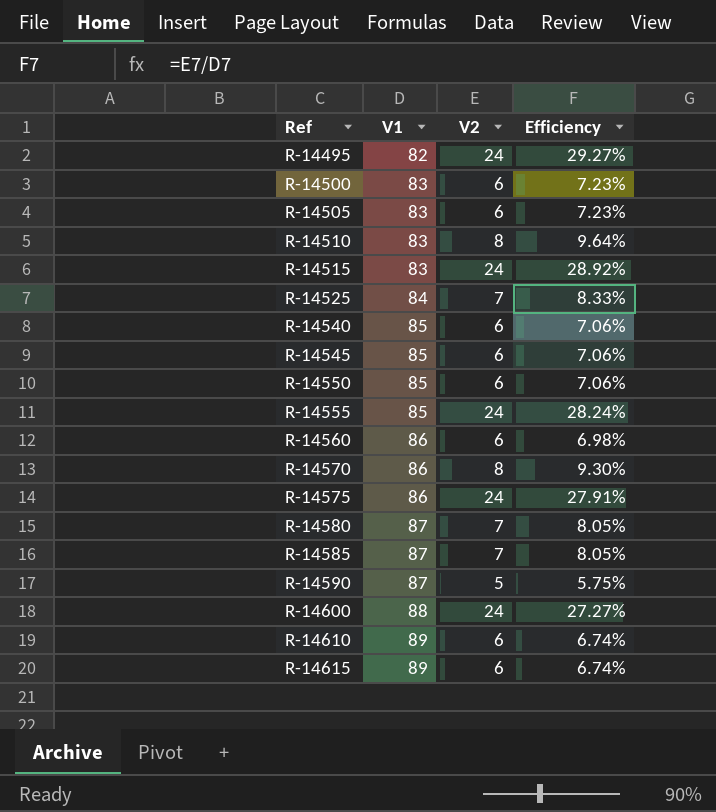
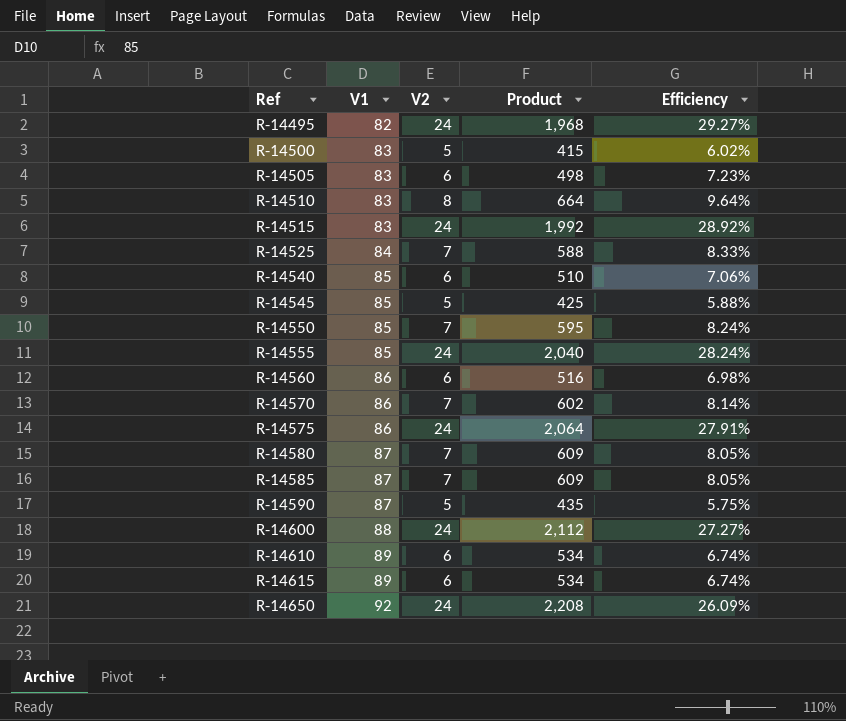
column Product | formula: none -> [V1] * [V2]
R-14500 | V2: 6 -> 5
R-14500 | Efficiency: 7.23% -> 6.02%
R-14545 | V2: 6 -> 5
R-14545 | Efficiency: 7.06% -> 5.88%
R-14550 | V2: 6 -> 7
R-14550 | Efficiency: 7.06% -> 8.24%
R-14570 | V2: 8 -> 7
R-14570 | Efficiency: 9.30% -> 8.14%
row R-14650: none -> 92 | 24 | 2,208 | 26.09%

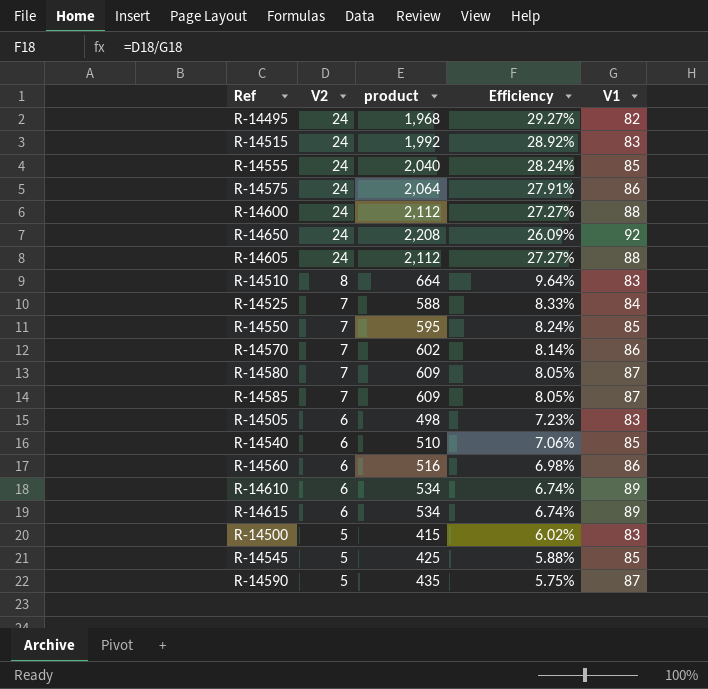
row order: Ref ascending -> V2 descending
column name: Product -> product
column V1 | position: 2 -> 5
row R-14605: none -> 24 | 2,112 | 27.27% | 88

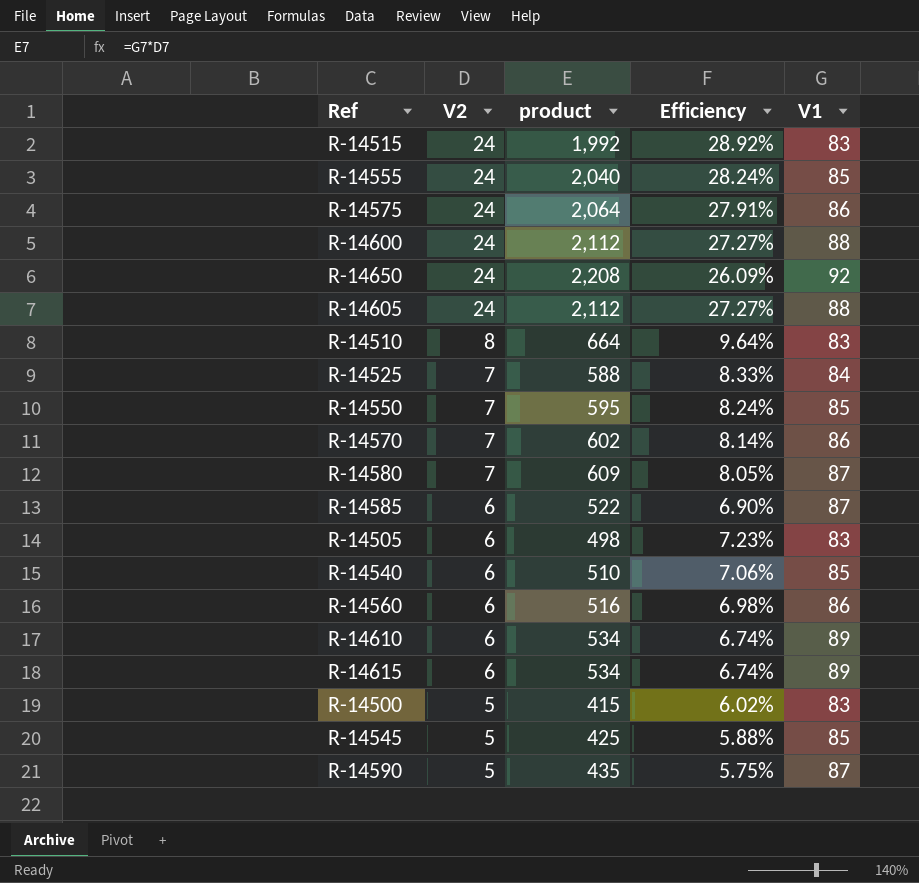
row R-14495: 24 | 1,968 | 29.27% | 82 -> none
R-14585 | V2: 7 -> 6
R-14585 | product: 609 -> 522
R-14585 | Efficiency: 8.05% -> 6.90%

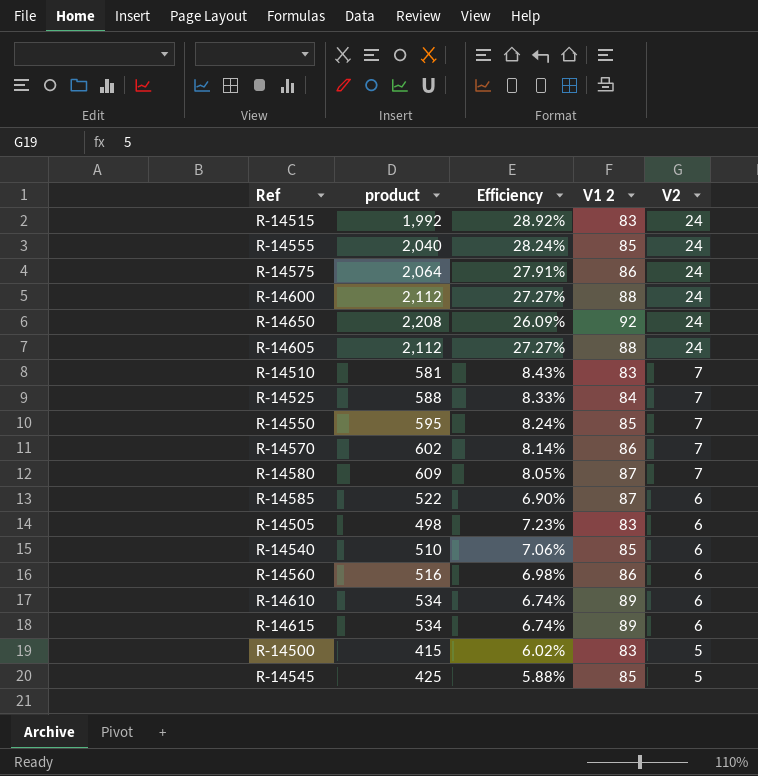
column name: V1 -> V1 2
column V2 | position: 2 -> 5
row R-14590: 5 | 435 | 5.75% | 87 -> none
R-14510 | product: 664 -> 581
R-14510 | Efficiency: 9.64% -> 8.43%
R-14510 | V2: 8 -> 7

